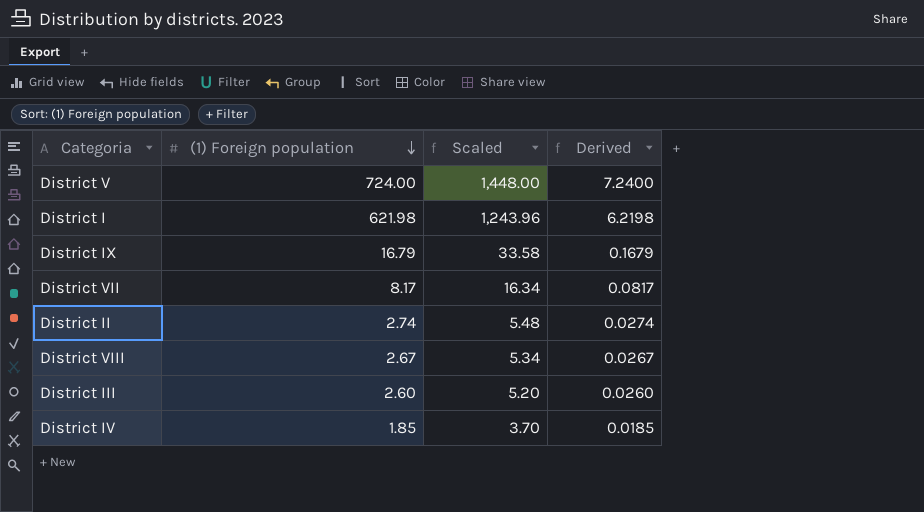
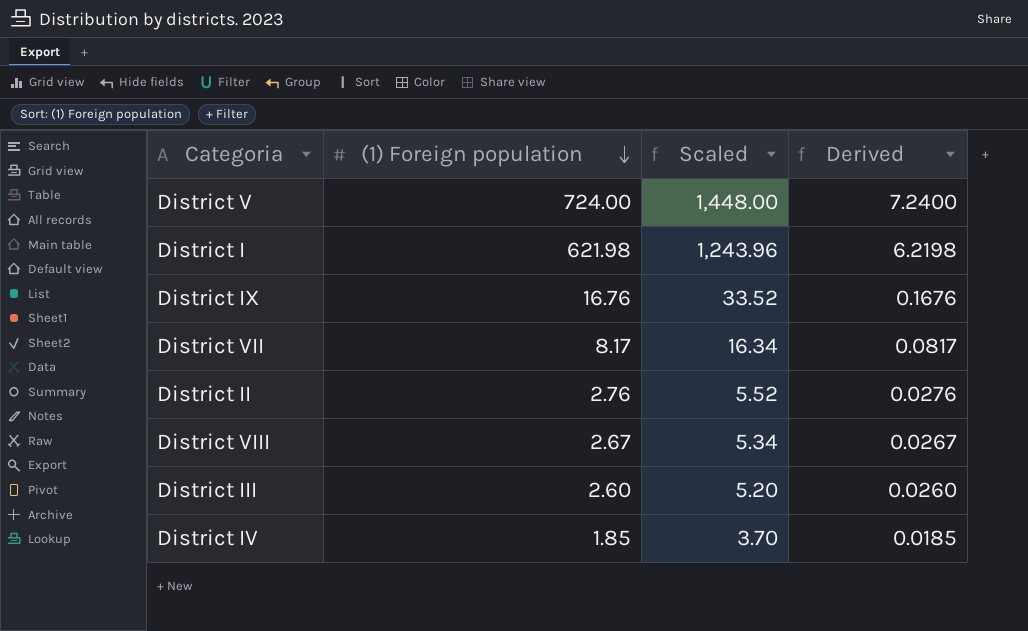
District IX | (1) Foreign population: 16.79 -> 16.76
District IX | Scaled: 33.58 -> 33.52
District IX | Derived: 0.1679 -> 0.1676
District II | (1) Foreign population: 2.74 -> 2.76
District II | Scaled: 5.48 -> 5.52
District II | Derived: 0.0274 -> 0.0276

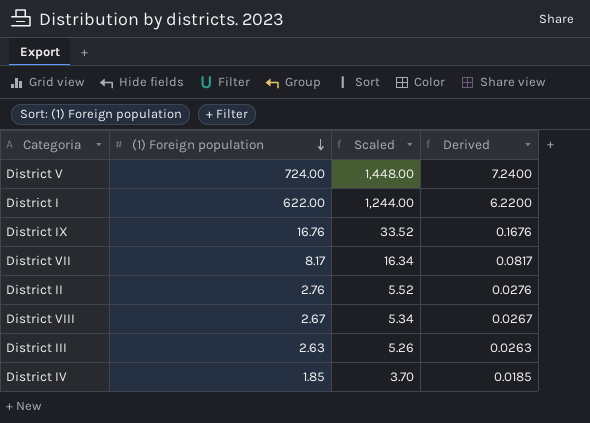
District I | (1) Foreign population: 621.98 -> 622.00
District I | Scaled: 1,243.96 -> 1,244.00
District I | Derived: 6.2198 -> 6.2200
District III | (1) Foreign population: 2.60 -> 2.63
District III | Scaled: 5.20 -> 5.26
District III | Derived: 0.0260 -> 0.0263

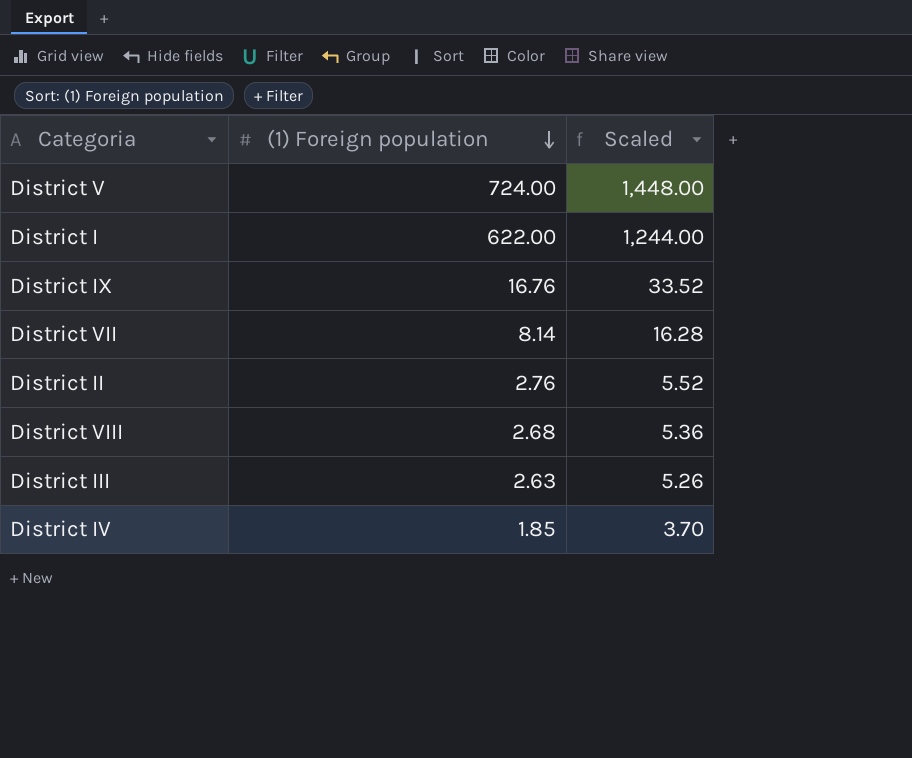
column Derived | formula: [(1) Foreign population] * 0.01 -> none
District VII | (1) Foreign population: 8.17 -> 8.14
District VII | Scaled: 16.34 -> 16.28
District VIII | (1) Foreign population: 2.67 -> 2.68
District VIII | Scaled: 5.34 -> 5.36

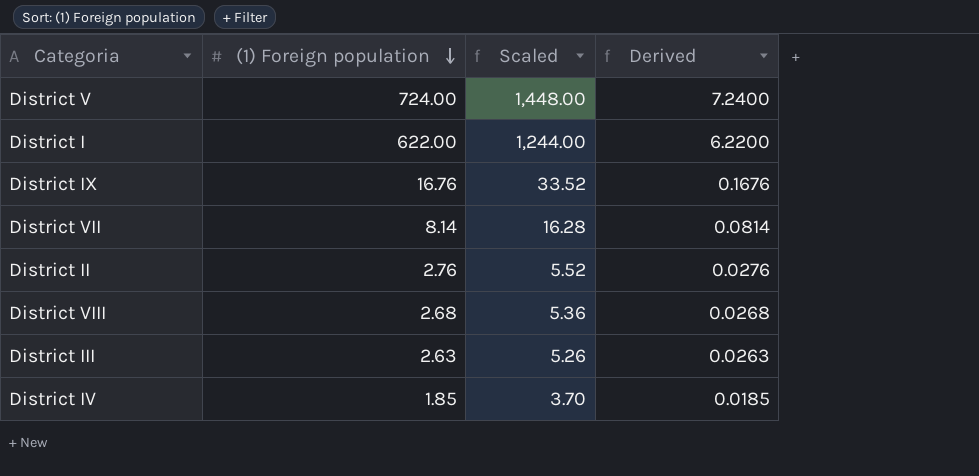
column Derived | formula: none -> [(1) Foreign population] * 0.01

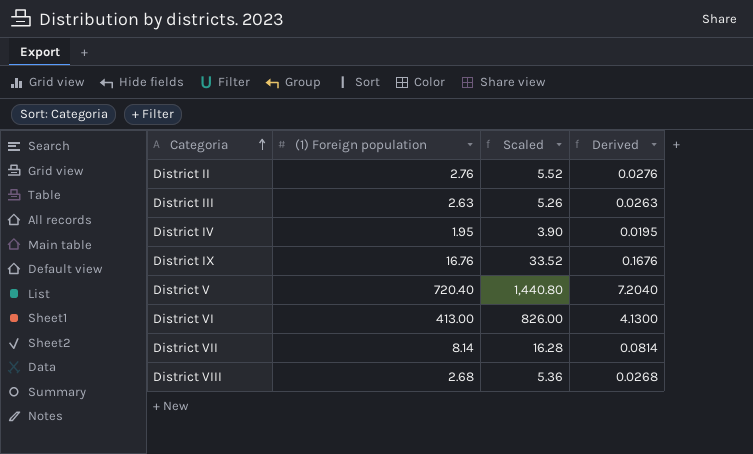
row order: (1) Foreign population descending -> Categoria ascending
row District I: 622.00 | 1,244.00 | 6.2200 -> none
District IV | (1) Foreign population: 1.85 -> 1.95
District IV | Scaled: 3.70 -> 3.90
District IV | Derived: 0.0185 -> 0.0195
District V | (1) Foreign population: 724.00 -> 720.40
District V | Scaled: 1,448.00 -> 1,440.80
District V | Derived: 7.2400 -> 7.2040
row District VI: none -> 413.00 | 826.00 | 4.1300

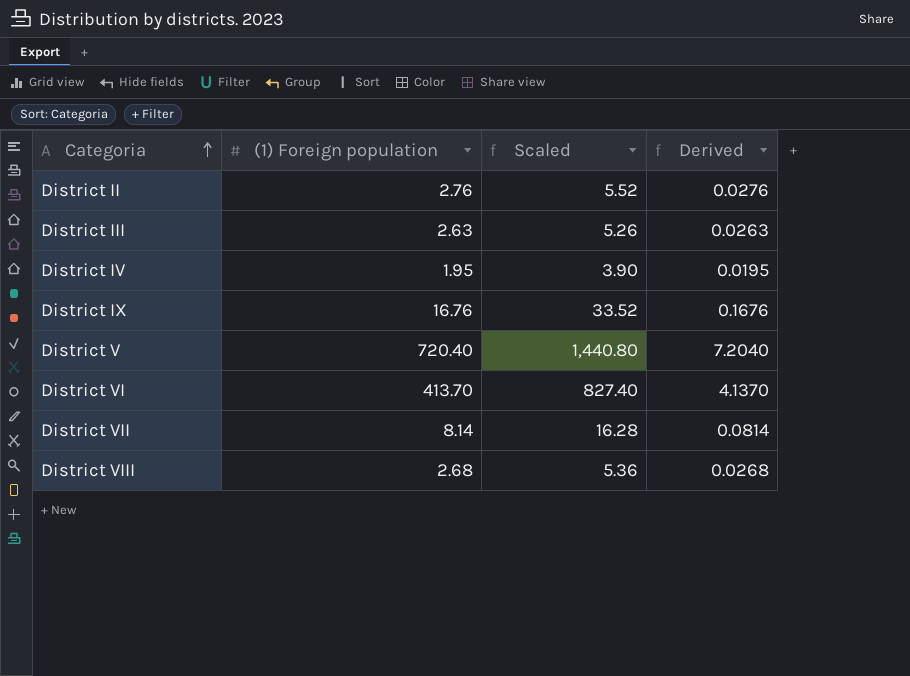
District VI | (1) Foreign population: 413.00 -> 413.70
District VI | Scaled: 826.00 -> 827.40
District VI | Derived: 4.1300 -> 4.1370

